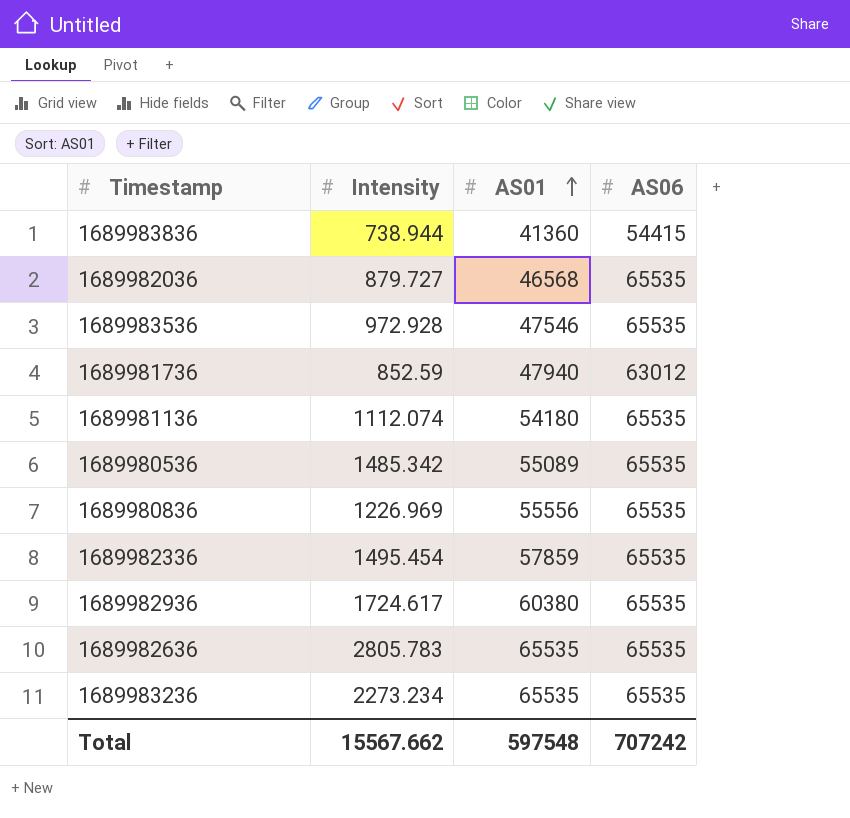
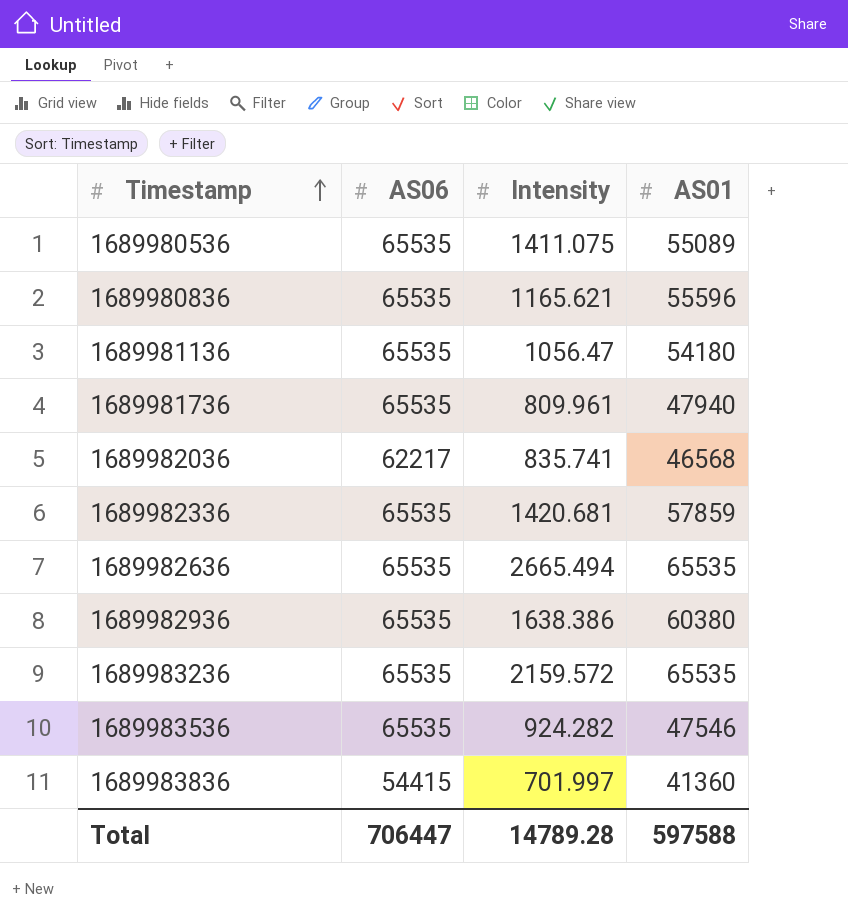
row order: AS01 ascending -> Timestamp ascending
column AS06 | position: 4 -> 2
1689980536 | Intensity: 1485.342 -> 1411.075
1689980836 | Intensity: 1226.969 -> 1165.621
1689980836 | AS01: 55556 -> 55596
1689981136 | Intensity: 1112.074 -> 1056.47
1689981736 | AS06: 63012 -> 65535
1689981736 | Intensity: 852.59 -> 809.961
1689982036 | AS06: 65535 -> 62217
1689982036 | Intensity: 879.727 -> 835.741
1689982336 | Intensity: 1495.454 -> 1420.681
1689982636 | Intensity: 2805.783 -> 2665.494
1689982936 | Intensity: 1724.617 -> 1638.386
1689983236 | Intensity: 2273.234 -> 2159.572
1689983536 | Intensity: 972.928 -> 924.282
1689983836 | Intensity: 738.944 -> 701.997
Total | AS06: 707242 -> 706447
Total | Intensity: 15567.662 -> 14789.28
Total | AS01: 597548 -> 597588

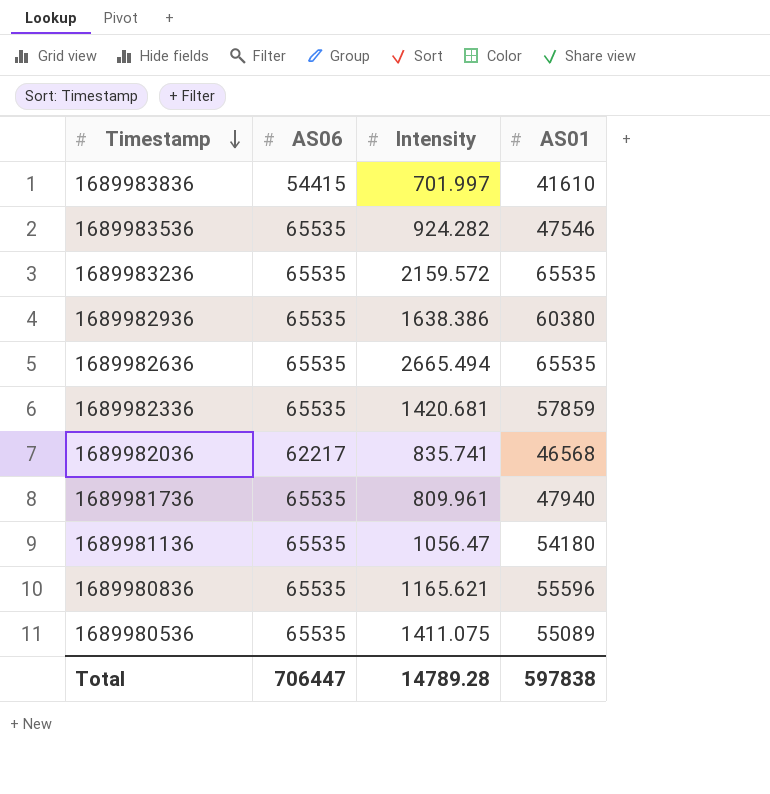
row order: Timestamp ascending -> Timestamp descending
1689983836 | AS01: 41360 -> 41610
Total | AS01: 597588 -> 597838

